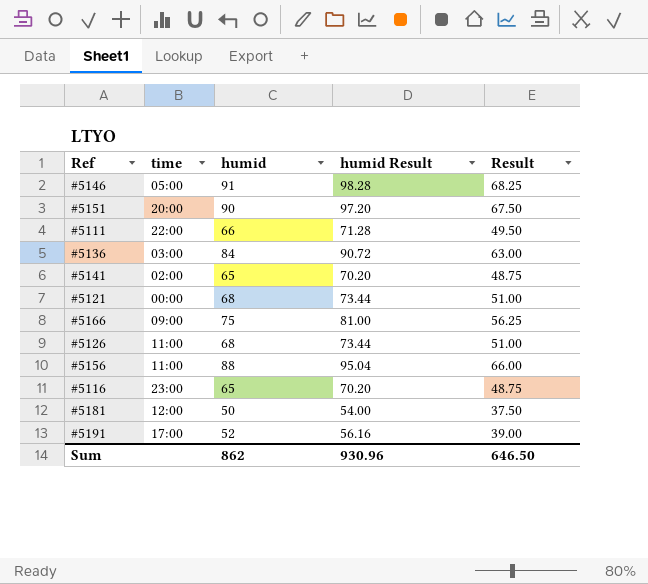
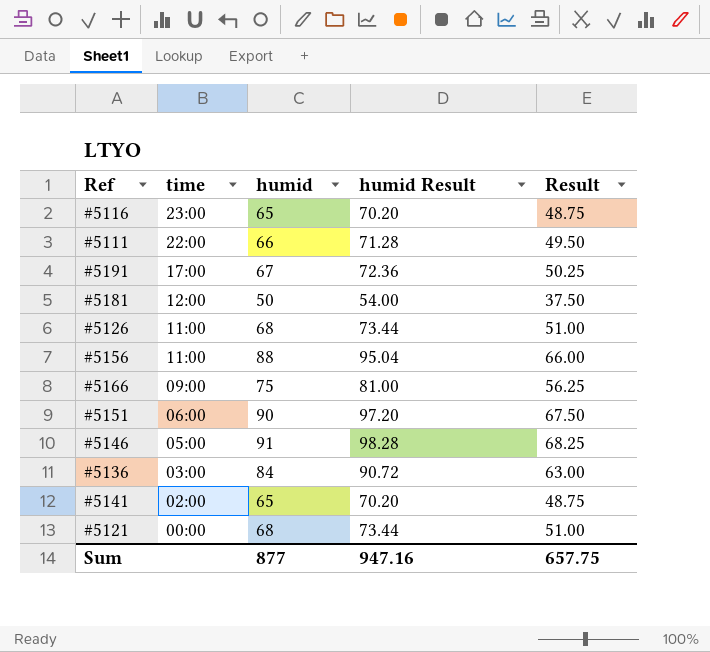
row order: none -> time descending
#5191 | humid: 52 -> 67
#5191 | humid Result: 56.16 -> 72.36
#5191 | Result: 39.00 -> 50.25
#5151 | time: 20:00 -> 06:00
Sum | humid: 862 -> 877
Sum | humid Result: 930.96 -> 947.16
Sum | Result: 646.50 -> 657.75

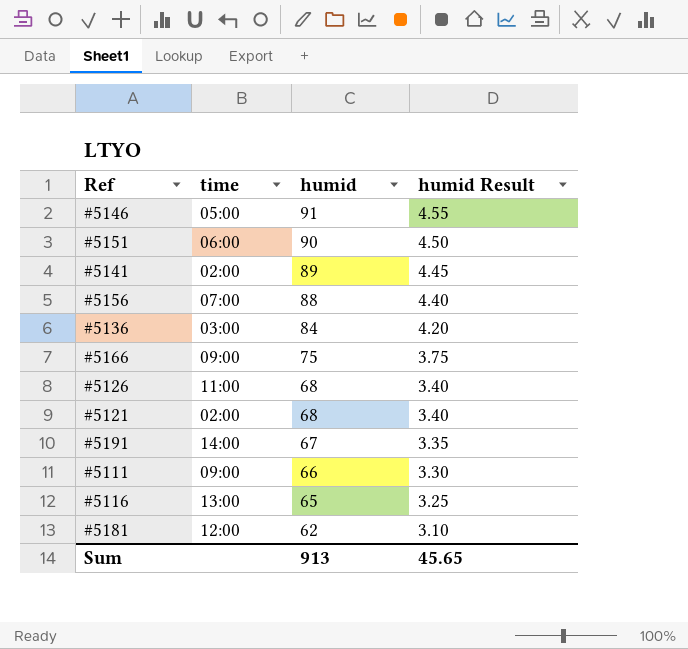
row order: time descending -> humid descending
column Result | formula: [humid] * 0.75 -> none
column humid Result | formula: [humid] * 1.08 -> [humid] * 0.05
#5141 | humid: 65 -> 89
#5156 | time: 11:00 -> 07:00
#5121 | time: 00:00 -> 02:00
#5191 | time: 17:00 -> 14:00
#5111 | time: 22:00 -> 09:00
#5116 | time: 23:00 -> 13:00
#5181 | humid: 50 -> 62
Sum | humid: 877 -> 913
Sum | humid Result: 947.16 -> 45.65

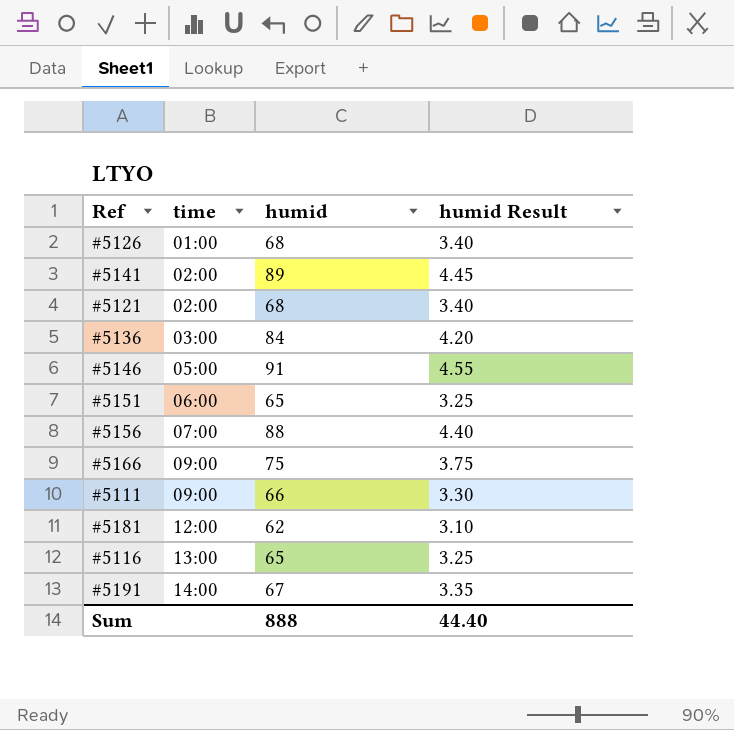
row order: humid descending -> time ascending
#5126 | time: 11:00 -> 01:00
#5151 | humid: 90 -> 65
#5151 | humid Result: 4.50 -> 3.25
Sum | humid: 913 -> 888
Sum | humid Result: 45.65 -> 44.40

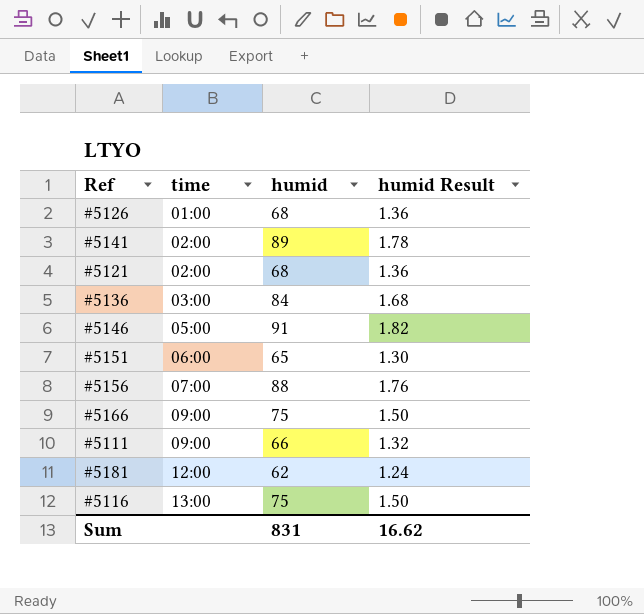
column humid Result | formula: [humid] * 0.05 -> [humid] * 0.02
row #5191: 14:00 | 67 | 3.35 -> none
#5116 | humid: 65 -> 75
Sum | humid: 888 -> 831
Sum | humid Result: 44.40 -> 16.62

